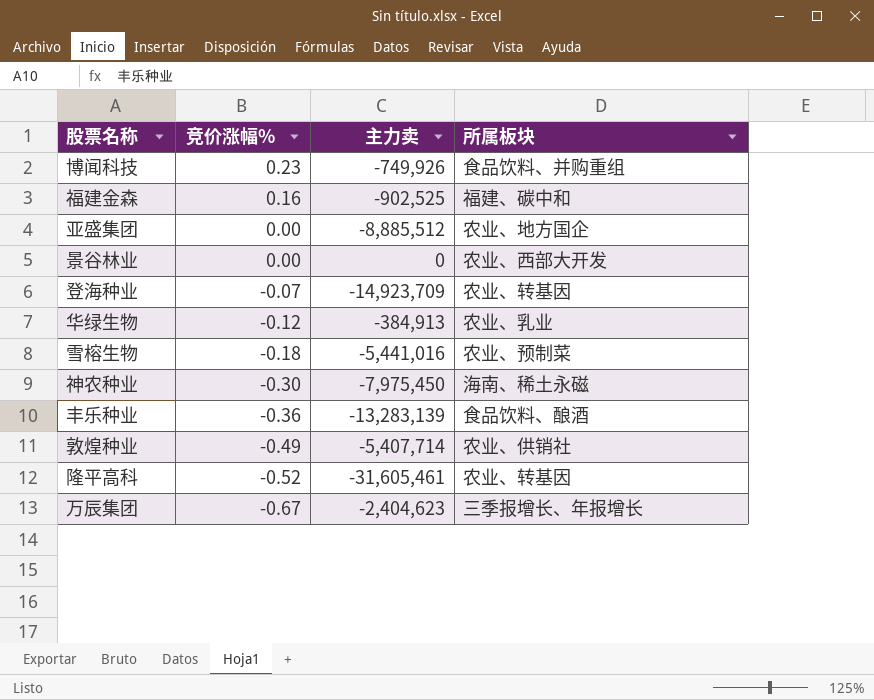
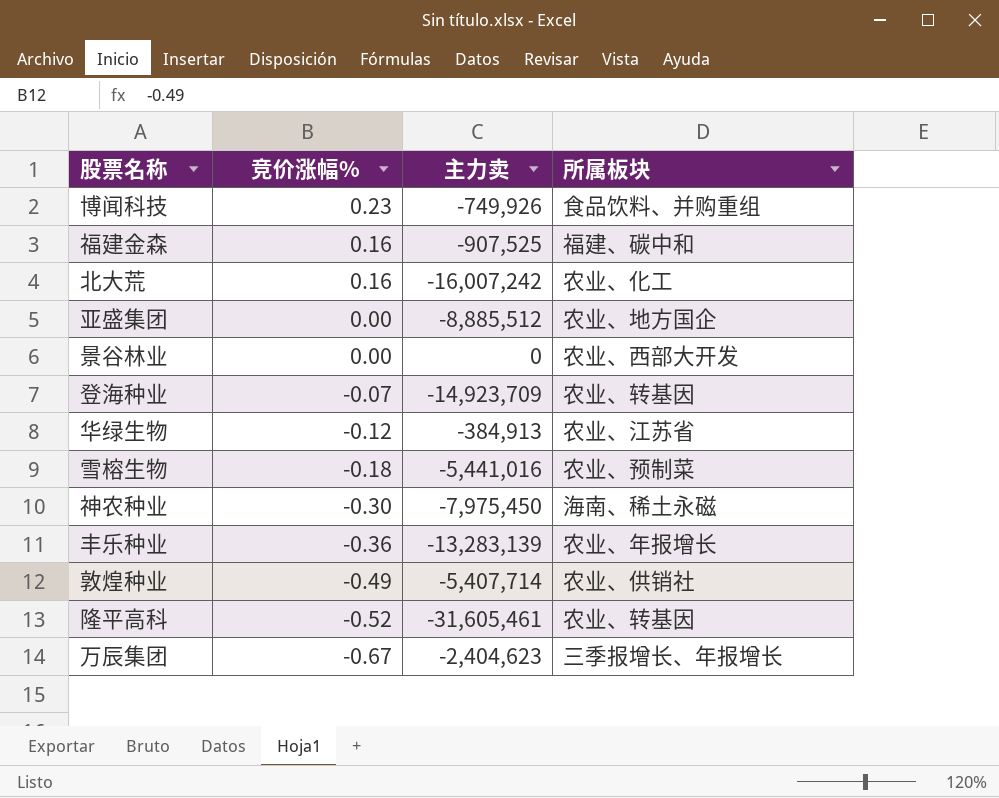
福建金森 | 主力卖: -902,525 -> -907,525
row 北大荒: none -> 0.16 | -16,007,242 | 农业、化工
华绿生物 | 所属板块: 农业、乳业 -> 农业、江苏省
丰乐种业 | 所属板块: 食品饮料、酿酒 -> 农业、年报增长

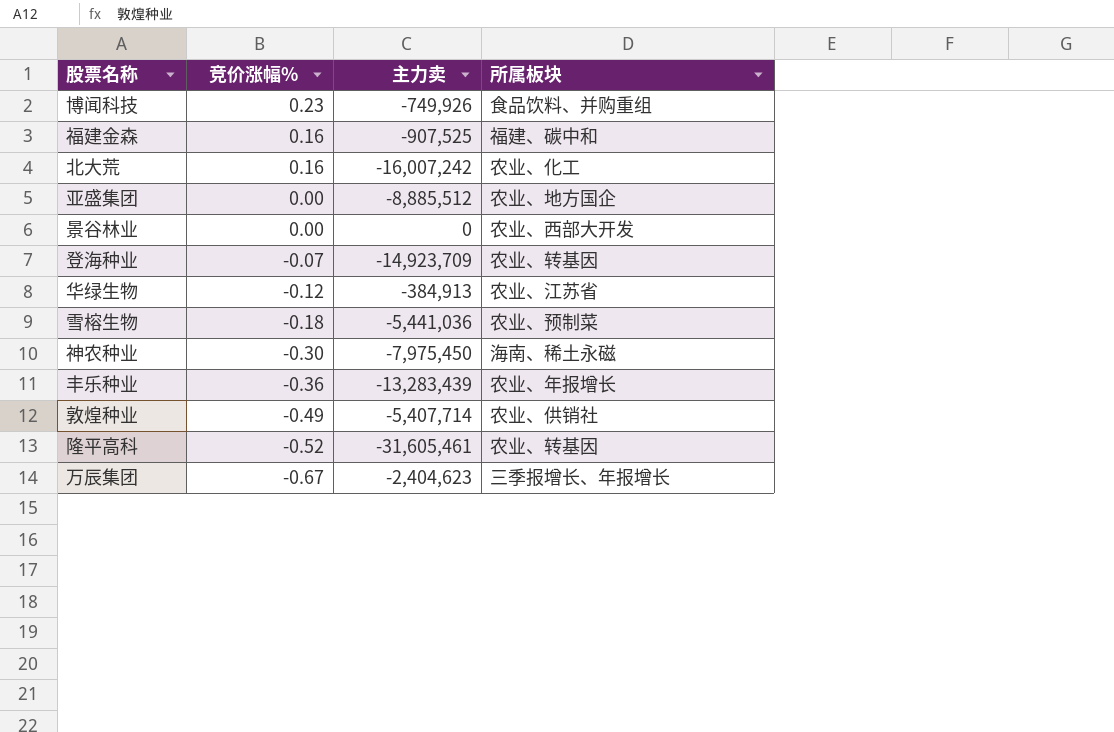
雪榕生物 | 主力卖: -5,441,016 -> -5,441,036
丰乐种业 | 主力卖: -13,283,139 -> -13,283,439

